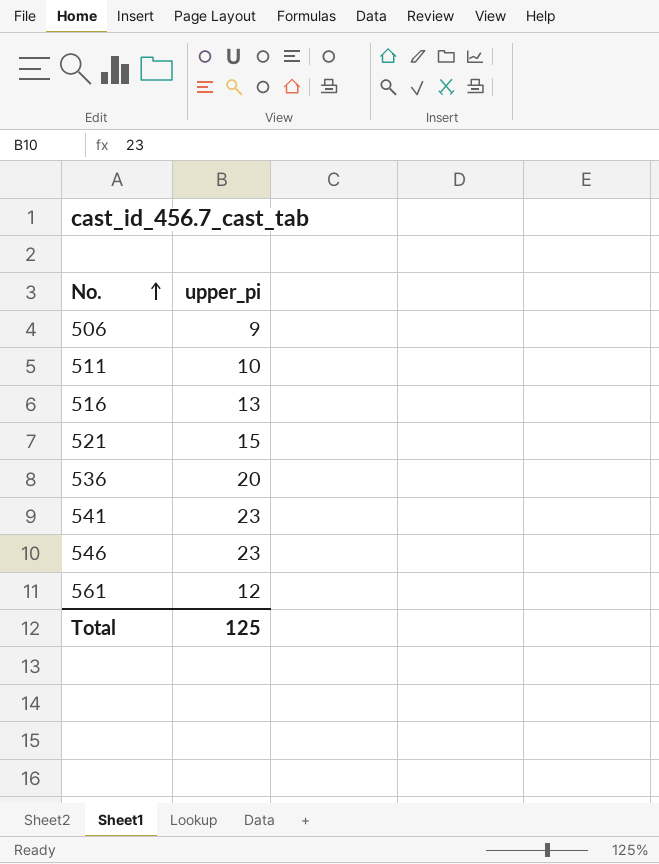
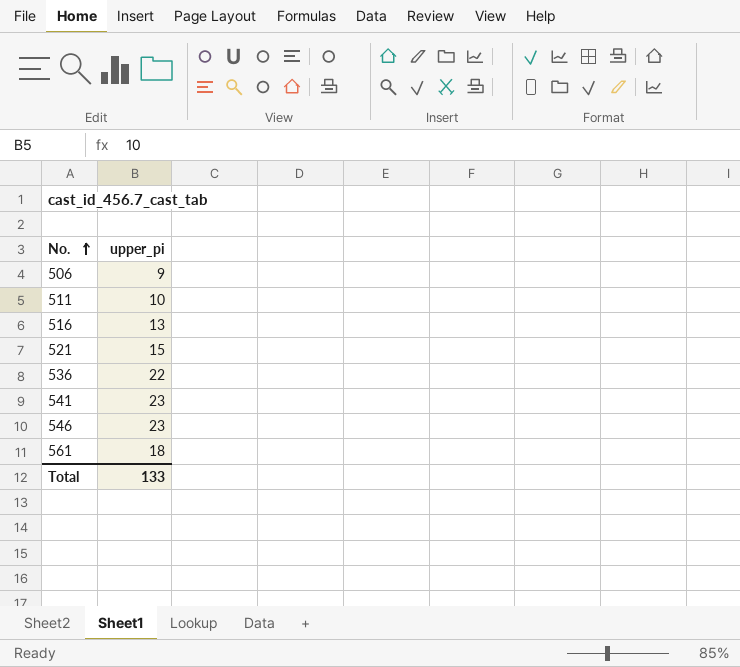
536 | upper_pi: 20 -> 22
561 | upper_pi: 12 -> 18
Total | upper_pi: 125 -> 133

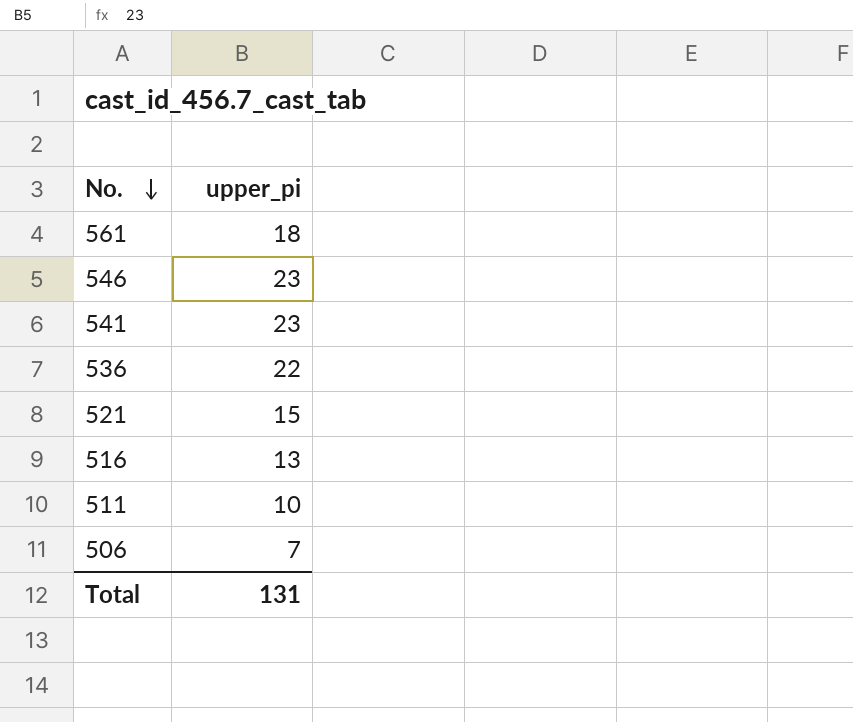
row order: No. ascending -> No. descending
506 | upper_pi: 9 -> 7
Total | upper_pi: 133 -> 131

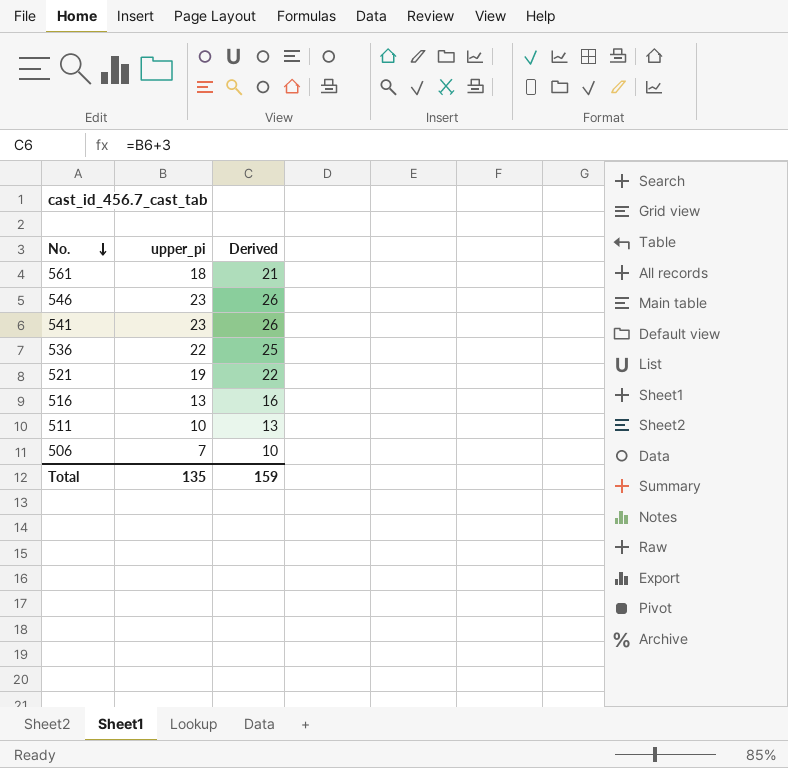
column Derived | formula: none -> [upper_pi] + 3
521 | upper_pi: 15 -> 19
Total | upper_pi: 131 -> 135

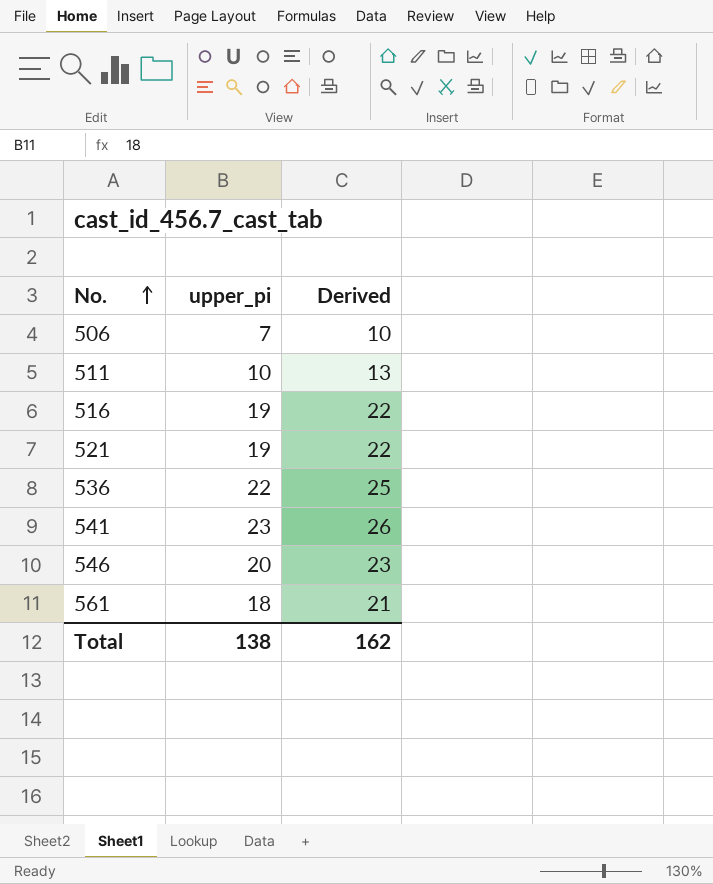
row order: No. descending -> No. ascending
516 | upper_pi: 13 -> 19
516 | Derived: 16 -> 22
546 | upper_pi: 23 -> 20
546 | Derived: 26 -> 23
Total | upper_pi: 135 -> 138
Total | Derived: 159 -> 162

